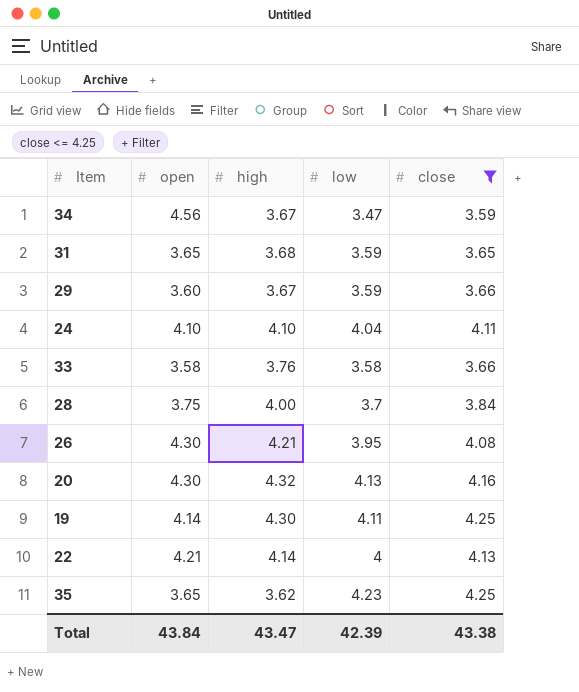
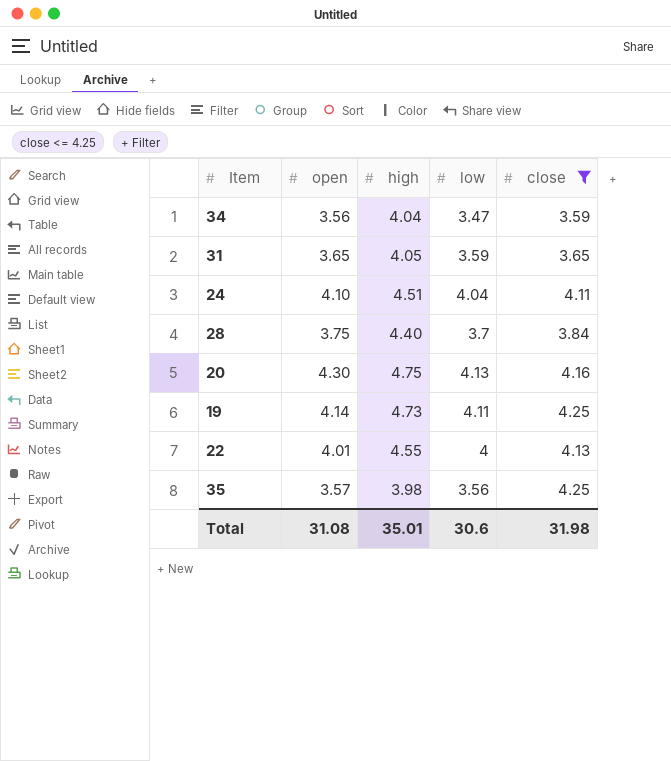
row 29: 3.60 | 3.67 | 3.59 | 3.66 -> none
row 33: 3.58 | 3.76 | 3.58 | 3.66 -> none
row 26: 4.30 | 4.21 | 3.95 | 4.08 -> none
34 | open: 4.56 -> 3.56
34 | high: 3.67 -> 4.04
31 | high: 3.68 -> 4.05
24 | high: 4.10 -> 4.51
28 | high: 4.00 -> 4.40
20 | high: 4.32 -> 4.75
19 | high: 4.30 -> 4.73
22 | open: 4.21 -> 4.01
22 | high: 4.14 -> 4.55
35 | open: 3.65 -> 3.57
35 | high: 3.62 -> 3.98
35 | low: 4.23 -> 3.56
Total | open: 43.84 -> 31.08
Total | high: 43.47 -> 35.01
Total | low: 42.39 -> 30.6
Total | close: 43.38 -> 31.98

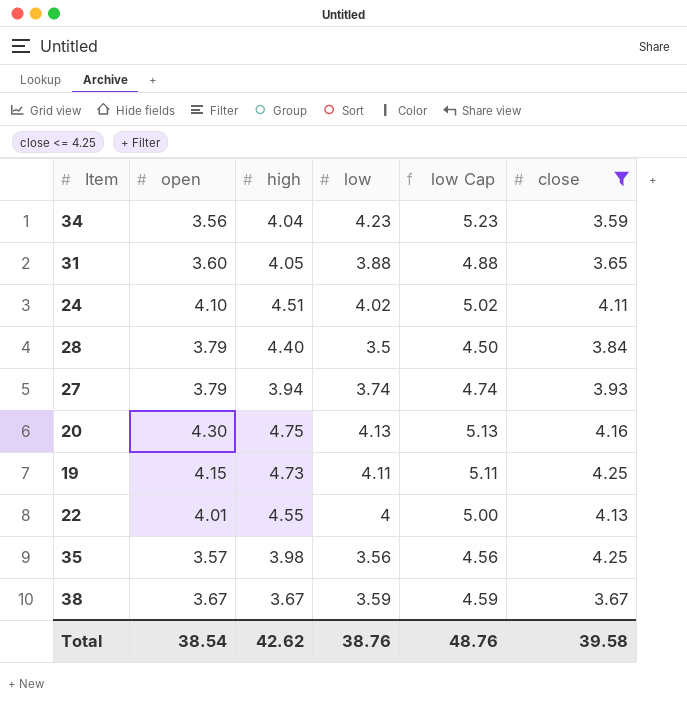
column low Cap | formula: none -> [low] + 1
34 | low: 3.47 -> 4.23
31 | open: 3.65 -> 3.60
31 | low: 3.59 -> 3.88
24 | low: 4.04 -> 4.02
28 | open: 3.75 -> 3.79
28 | low: 3.7 -> 3.5
row 27: none -> 3.79 | 3.94 | 3.74 | 4.74 | 3.93
19 | open: 4.14 -> 4.15
row 38: none -> 3.67 | 3.67 | 3.59 | 4.59 | 3.67
Total | open: 31.08 -> 38.54
Total | high: 35.01 -> 42.62
Total | low: 30.6 -> 38.76
Total | close: 31.98 -> 39.58

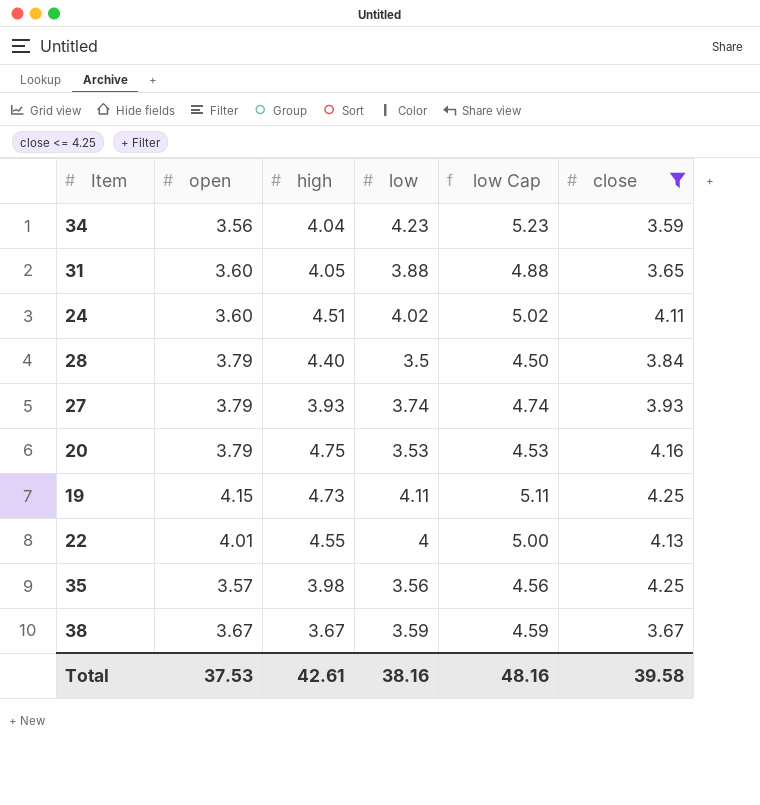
24 | open: 4.10 -> 3.60
27 | high: 3.94 -> 3.93
20 | open: 4.30 -> 3.79
20 | low: 4.13 -> 3.53
20 | low Cap: 5.13 -> 4.53
Total | open: 38.54 -> 37.53
Total | high: 42.62 -> 42.61
Total | low: 38.76 -> 38.16
Total | low Cap: 48.76 -> 48.16

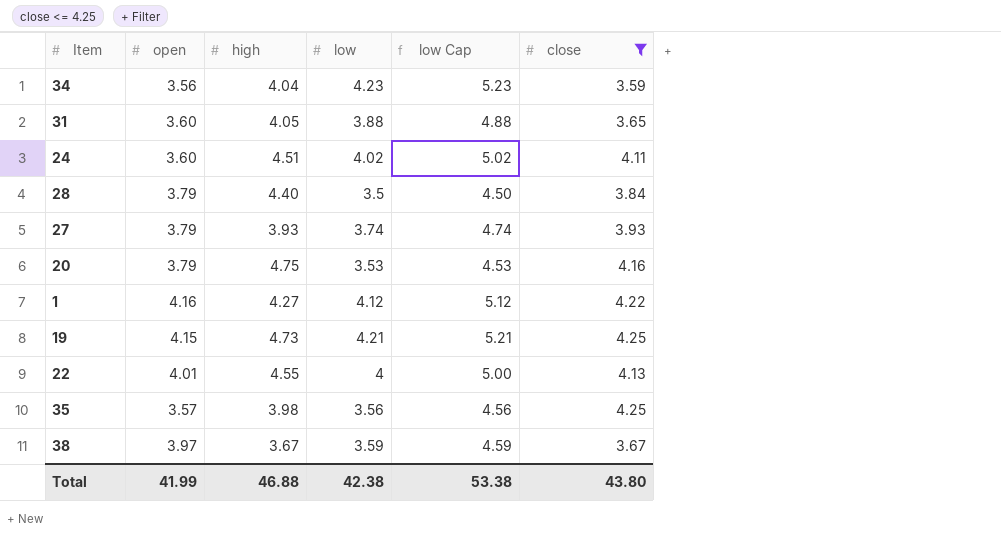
row 1: none -> 4.16 | 4.27 | 4.12 | 5.12 | 4.22
19 | low: 4.11 -> 4.21
19 | low Cap: 5.11 -> 5.21
38 | open: 3.67 -> 3.97
Total | open: 37.53 -> 41.99
Total | high: 42.61 -> 46.88
Total | low: 38.16 -> 42.38
Total | low Cap: 48.16 -> 53.38
Total | close: 39.58 -> 43.80

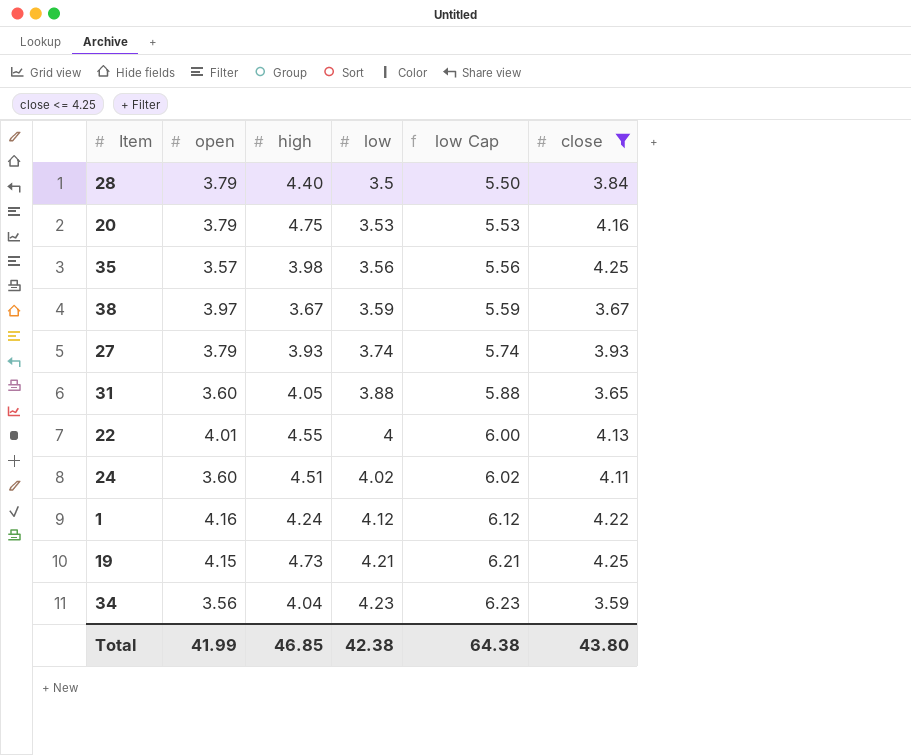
row order: none -> low ascending
column low Cap | formula: [low] + 1 -> [low] + 2
1 | high: 4.27 -> 4.24
Total | high: 46.88 -> 46.85
Total | low Cap: 53.38 -> 64.38

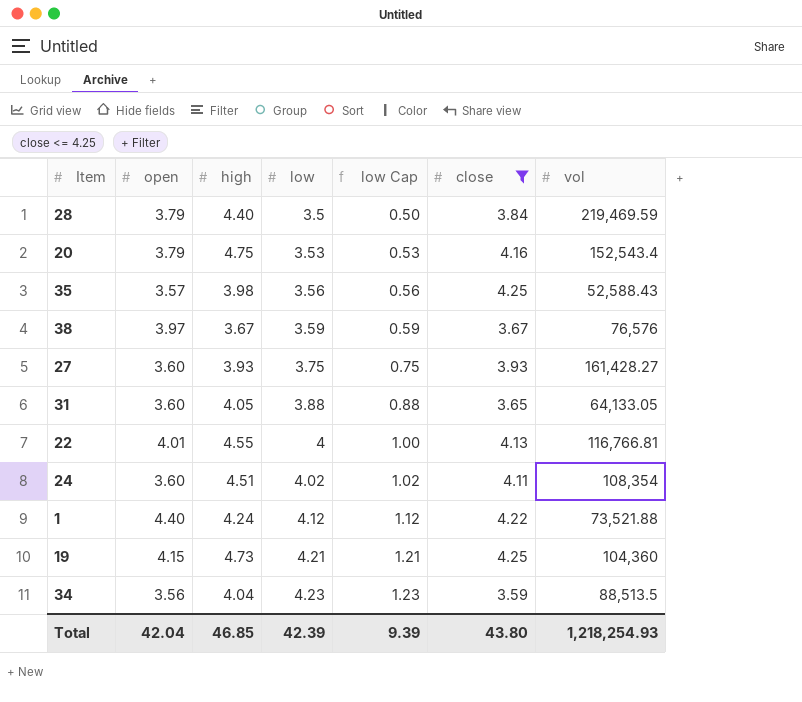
column low Cap | formula: [low] + 2 -> [low] - 3
column vol | position: none -> 7
27 | open: 3.79 -> 3.60
27 | low: 3.74 -> 3.75
1 | open: 4.16 -> 4.40
Total | open: 41.99 -> 42.04
Total | low: 42.38 -> 42.39
Total | low Cap: 64.38 -> 9.39

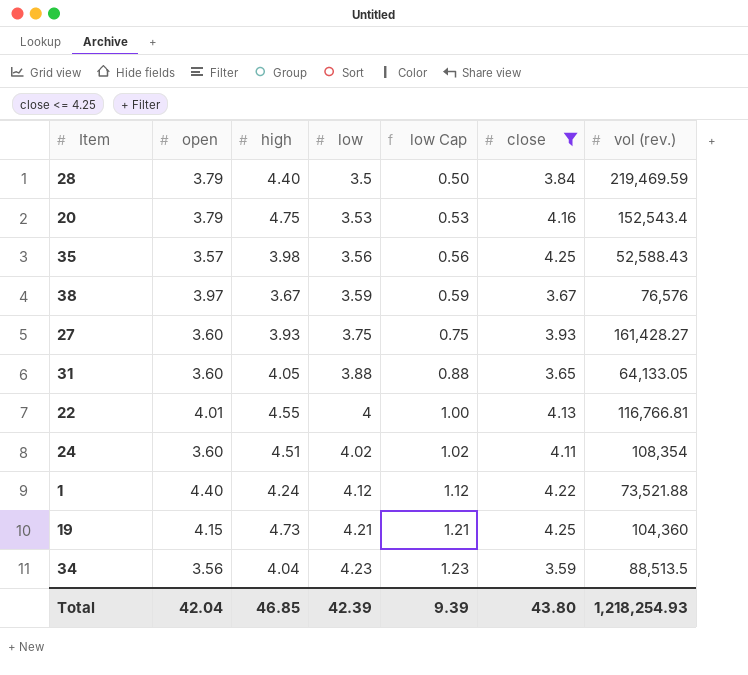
column name: vol -> vol (rev.)

